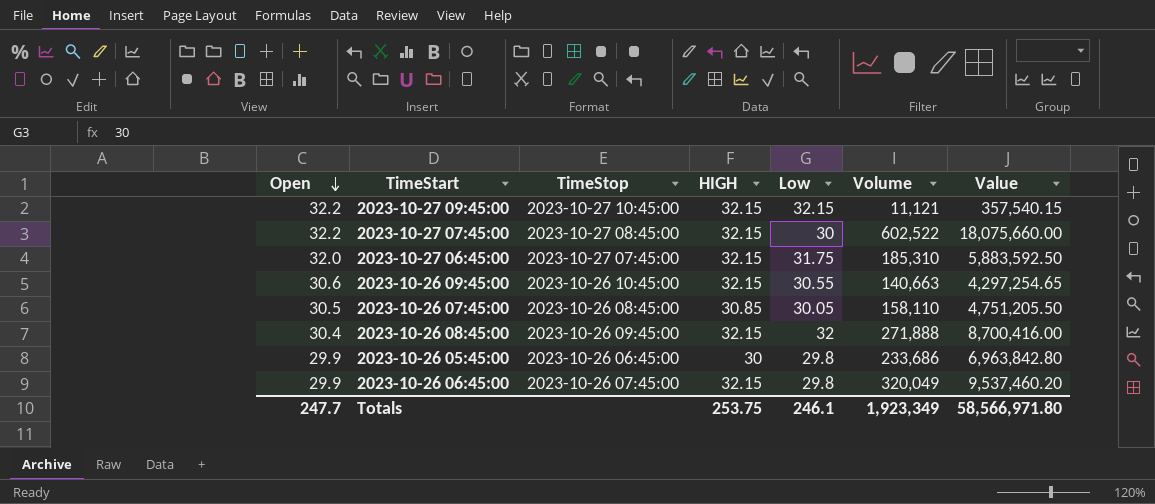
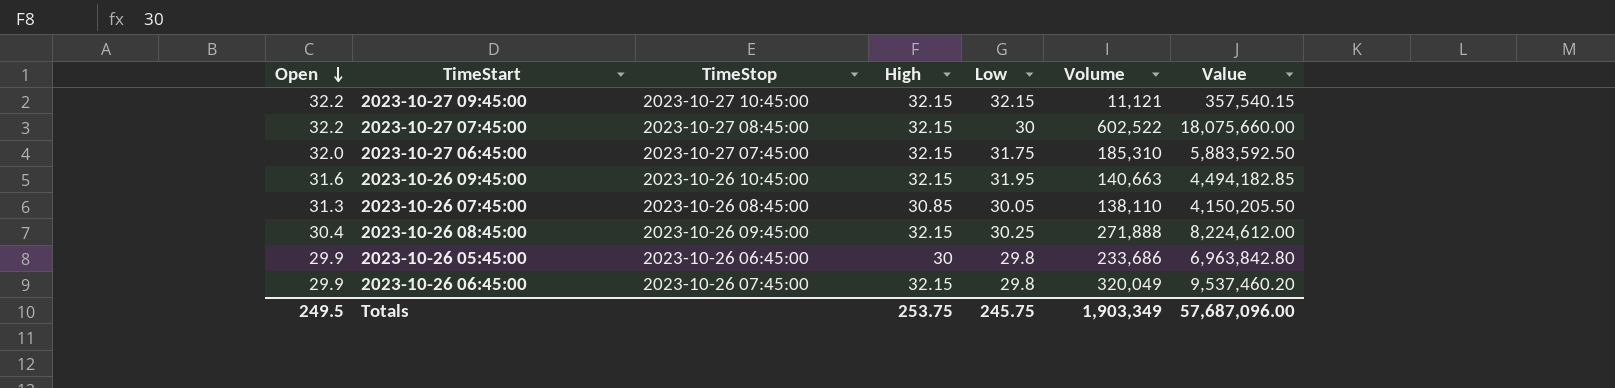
column name: HIGH -> High
2023-10-26 09:45:00 | Open: 30.6 -> 31.6
2023-10-26 09:45:00 | Low: 30.55 -> 31.95
2023-10-26 09:45:00 | Value: 4,297,254.65 -> 4,494,182.85
2023-10-26 07:45:00 | Open: 30.5 -> 31.3
2023-10-26 07:45:00 | Volume: 158,110 -> 138,110
2023-10-26 07:45:00 | Value: 4,751,205.50 -> 4,150,205.50
2023-10-26 08:45:00 | Low: 32 -> 30.25
2023-10-26 08:45:00 | Value: 8,700,416.00 -> 8,224,612.00
Totals | Open: 247.7 -> 249.5
Totals | Low: 246.1 -> 245.75
Totals | Volume: 1,923,349 -> 1,903,349
Totals | Value: 58,566,971.80 -> 57,687,096.00

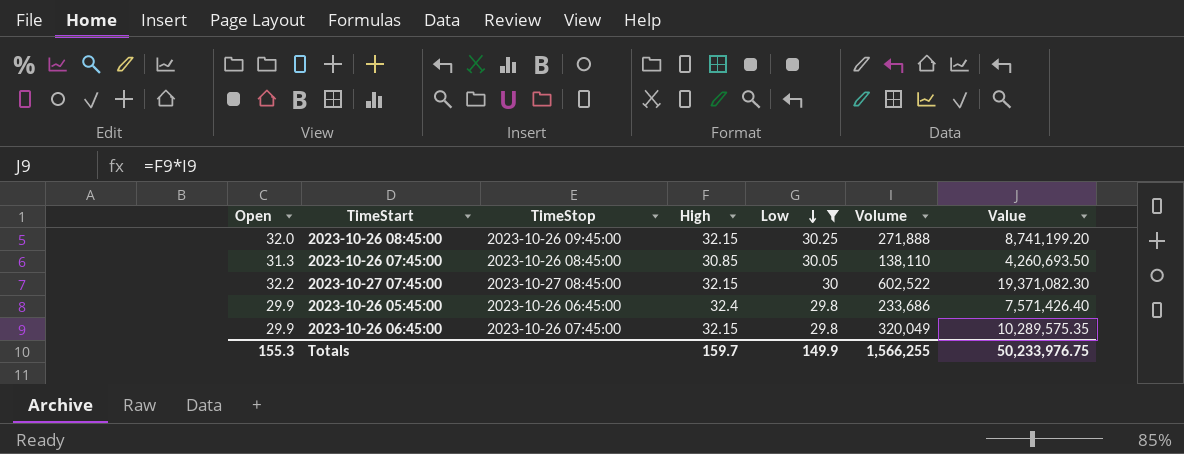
filter: none -> Low <= 30.25
row order: Open descending -> Low descending
column Value | formula: [Low] * [Volume] -> [High] * [Volume]
2023-10-26 08:45:00 | Open: 30.4 -> 32.0
2023-10-26 05:45:00 | High: 30 -> 32.4
Totals | Open: 249.5 -> 155.3
Totals | High: 253.75 -> 159.7
Totals | Low: 245.75 -> 149.9
Totals | Volume: 1,903,349 -> 1,566,255
Totals | Value: 57,687,096.00 -> 50,233,976.75

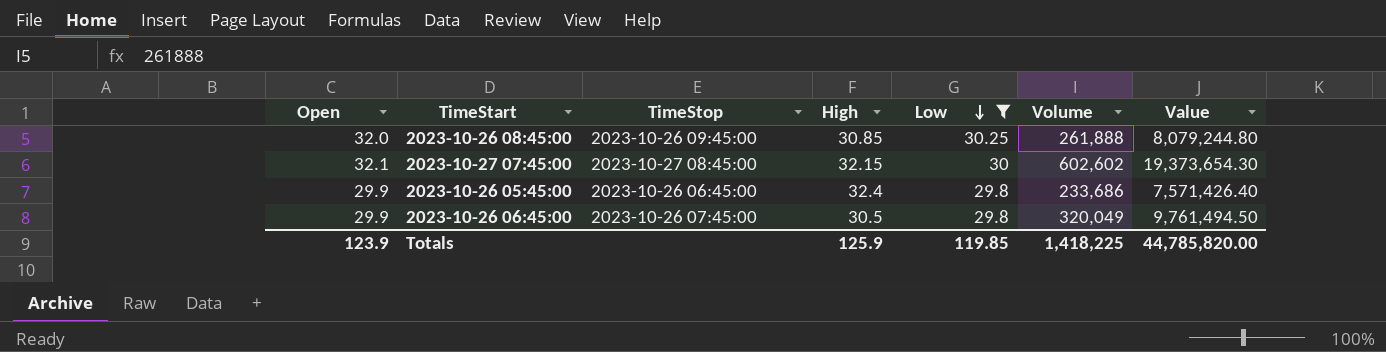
row 2023-10-26 07:45:00: 31.3 | 2023-10-26 08:45:00 | 30.85 | 30.05 | 138,110 | 4,260,693.50 -> none
2023-10-26 08:45:00 | High: 32.15 -> 30.85
2023-10-26 08:45:00 | Volume: 271,888 -> 261,888
2023-10-26 08:45:00 | Value: 8,741,199.20 -> 8,079,244.80
2023-10-27 07:45:00 | Open: 32.2 -> 32.1
2023-10-27 07:45:00 | Volume: 602,522 -> 602,602
2023-10-27 07:45:00 | Value: 19,371,082.30 -> 19,373,654.30
2023-10-26 06:45:00 | High: 32.15 -> 30.5
2023-10-26 06:45:00 | Value: 10,289,575.35 -> 9,761,494.50
Totals | Open: 155.3 -> 123.9
Totals | High: 159.7 -> 125.9
Totals | Low: 149.9 -> 119.85
Totals | Volume: 1,566,255 -> 1,418,225
Totals | Value: 50,233,976.75 -> 44,785,820.00

